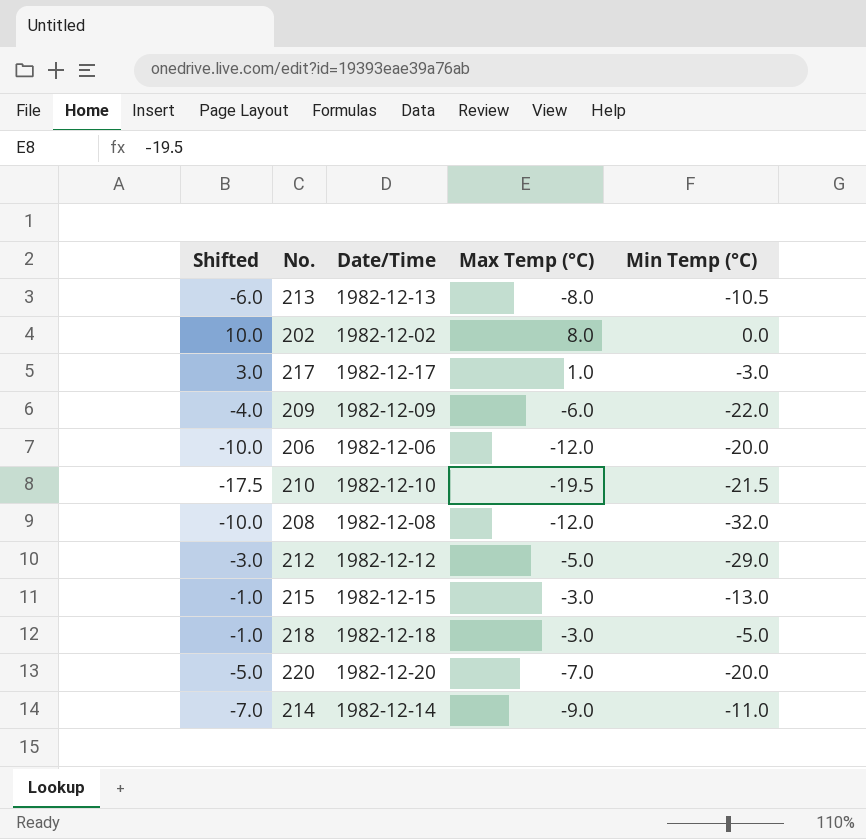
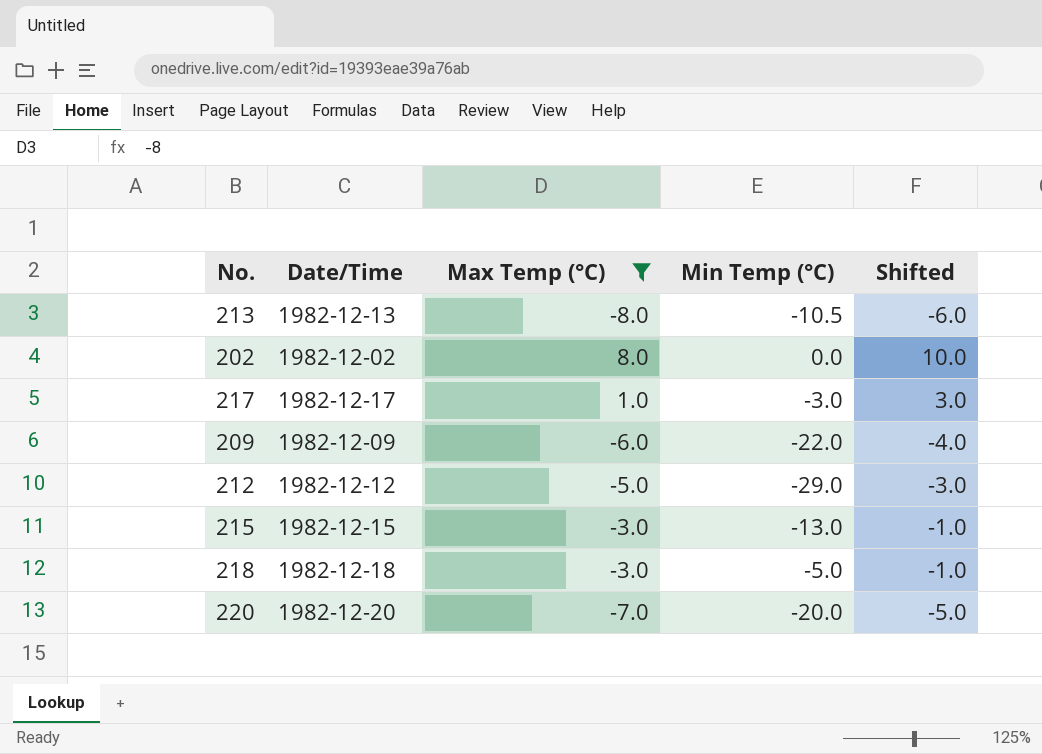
filter: none -> Max Temp (°C) >= -8.0
column Shifted | position: 1 -> 5

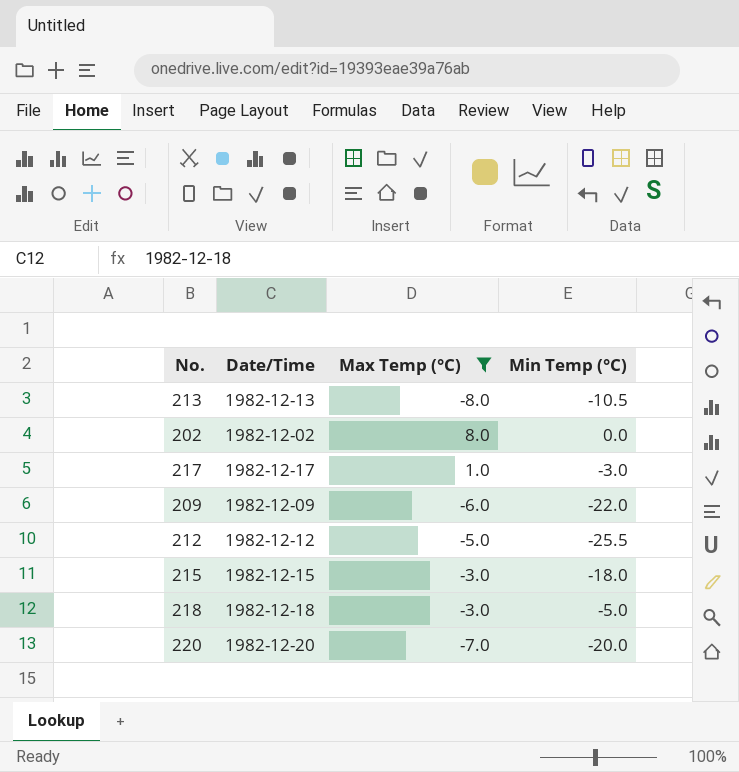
column Shifted | formula: [Max Temp (°C)] + 2 -> none
212 | Min Temp (°C): -29.0 -> -25.5
215 | Min Temp (°C): -13.0 -> -18.0

